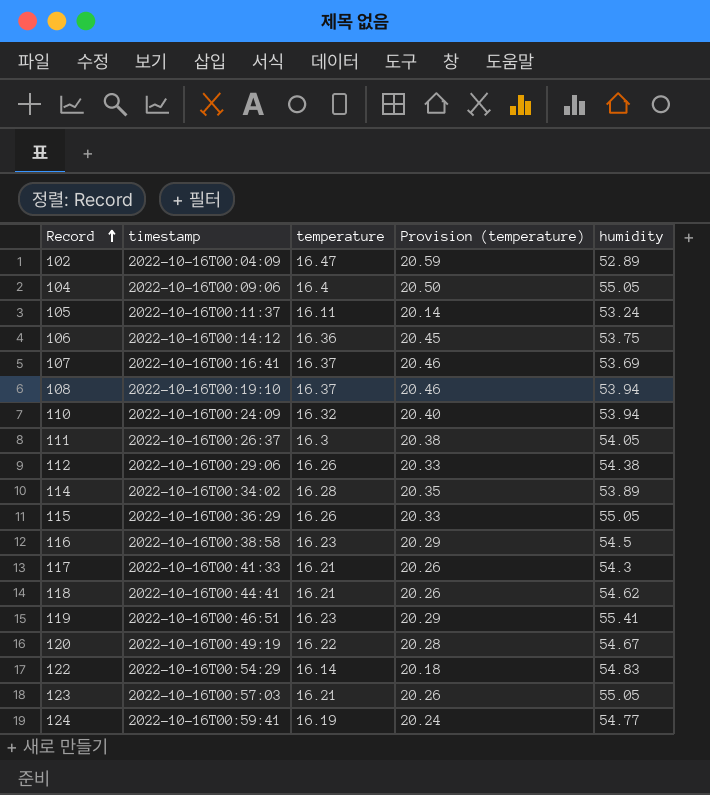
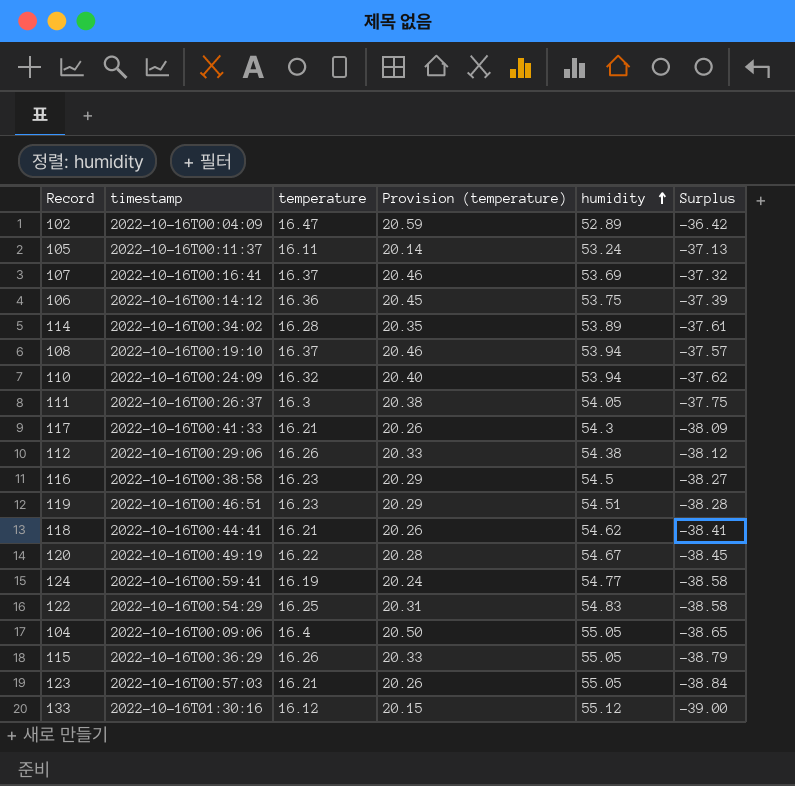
row order: Record ascending -> humidity ascending
column Surplus | formula: none -> [temperature] - [humidity]
119 | humidity: 55.41 -> 54.51
122 | temperature: 16.14 -> 16.25
122 | Provision (temperature): 20.18 -> 20.31
row 133: none -> 2022-10-16T01:30:16 | 16.12 | 20.15 | 55.12 | -39.00

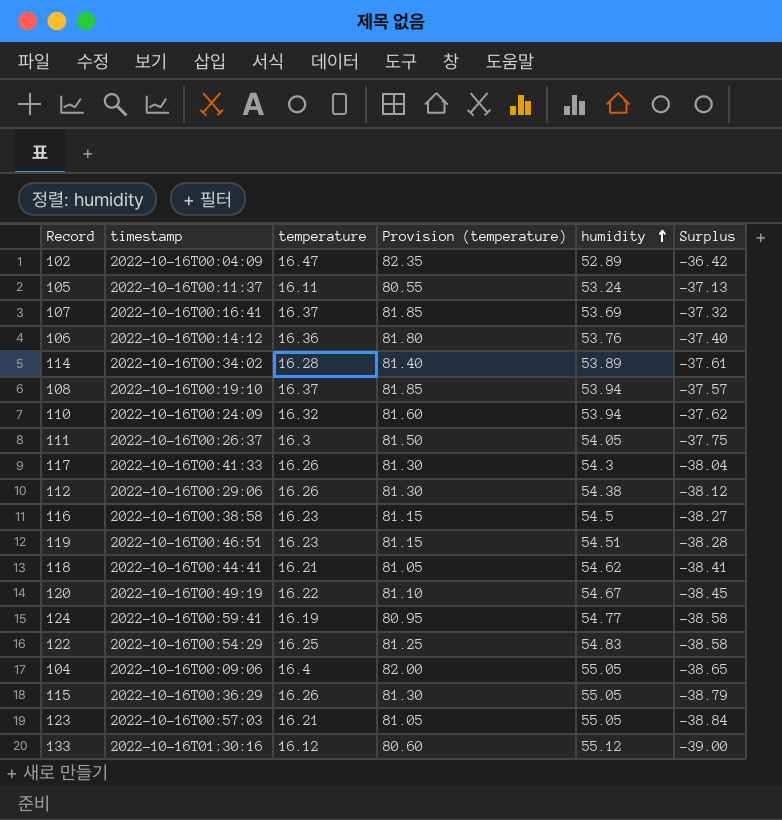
column Provision (temperature) | formula: [temperature] * 1.25 -> [temperature] * 5
106 | humidity: 53.75 -> 53.76
106 | Surplus: -37.39 -> -37.40
117 | temperature: 16.21 -> 16.26
117 | Surplus: -38.09 -> -38.04

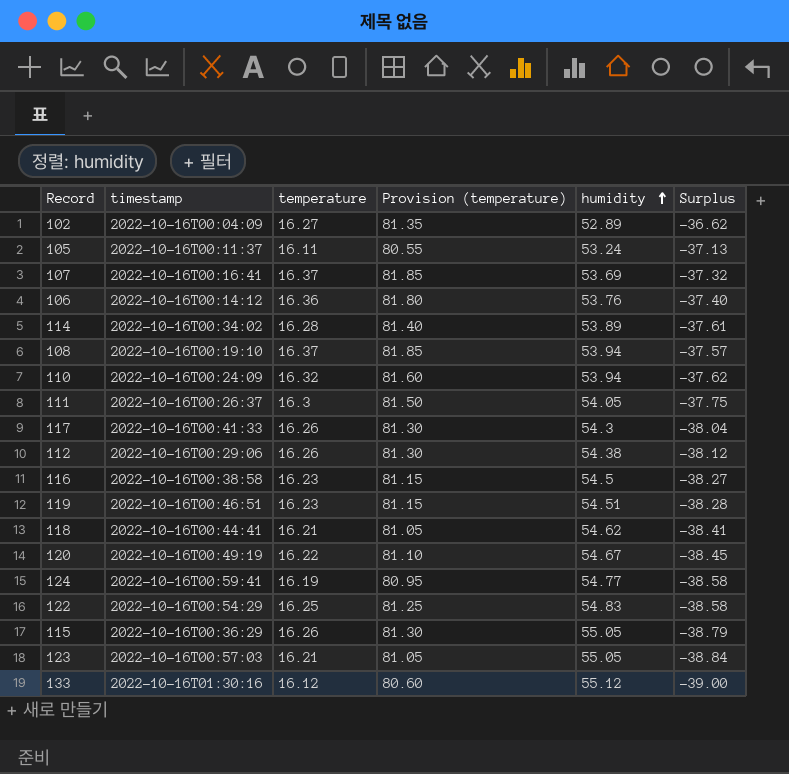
row 104: 2022-10-16T00:09:06 | 16.4 | 82.00 | 55.05 | -38.65 -> none
102 | temperature: 16.47 -> 16.27
102 | Provision (temperature): 82.35 -> 81.35
102 | Surplus: -36.42 -> -36.62

